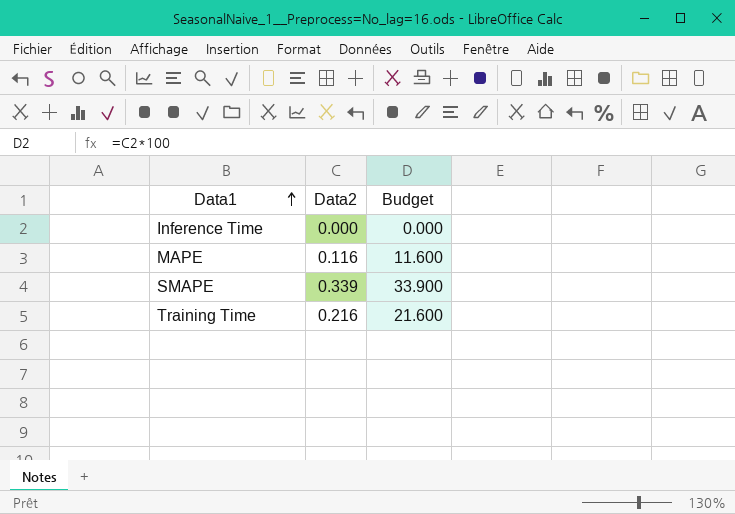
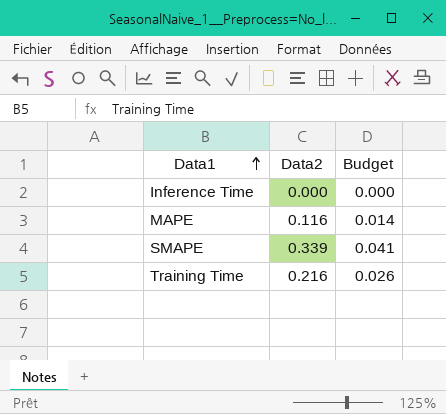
column Budget | formula: [Data2] * 100 -> [Data2] * 0.12

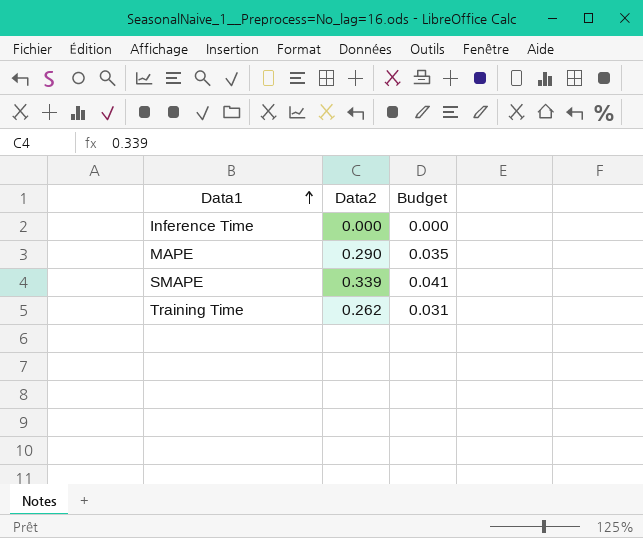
MAPE | Data2: 0.116 -> 0.290
MAPE | Budget: 0.014 -> 0.035
Training Time | Data2: 0.216 -> 0.262
Training Time | Budget: 0.026 -> 0.031

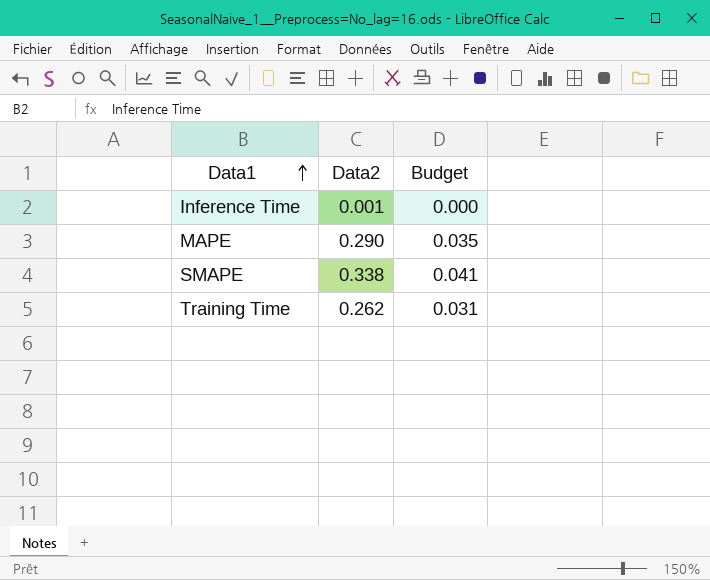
Inference Time | Data2: 0.000 -> 0.001
SMAPE | Data2: 0.339 -> 0.338

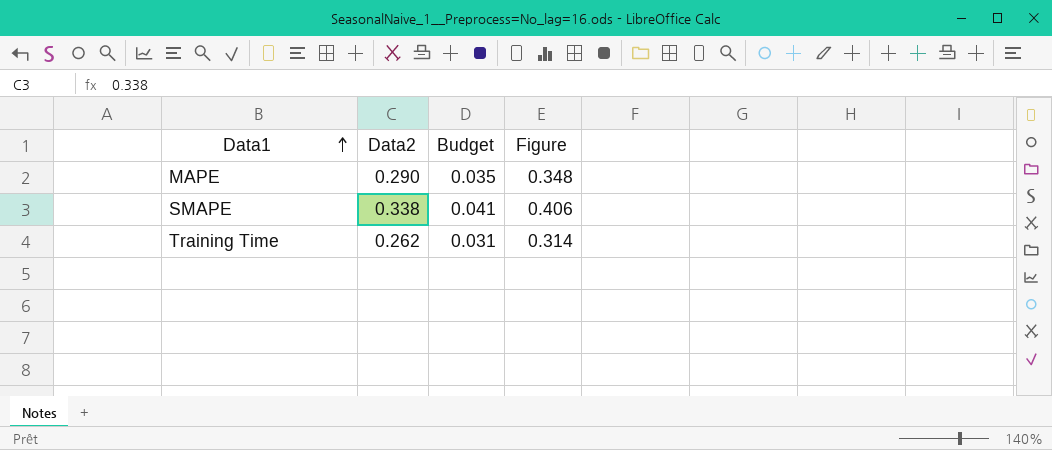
column Figure | formula: none -> [Data2] * 1.2
row Inference Time: 0.001 | 0.000 -> none

